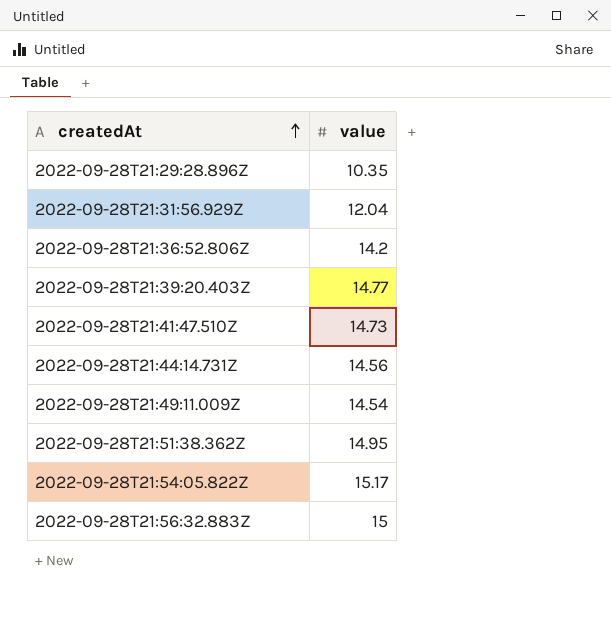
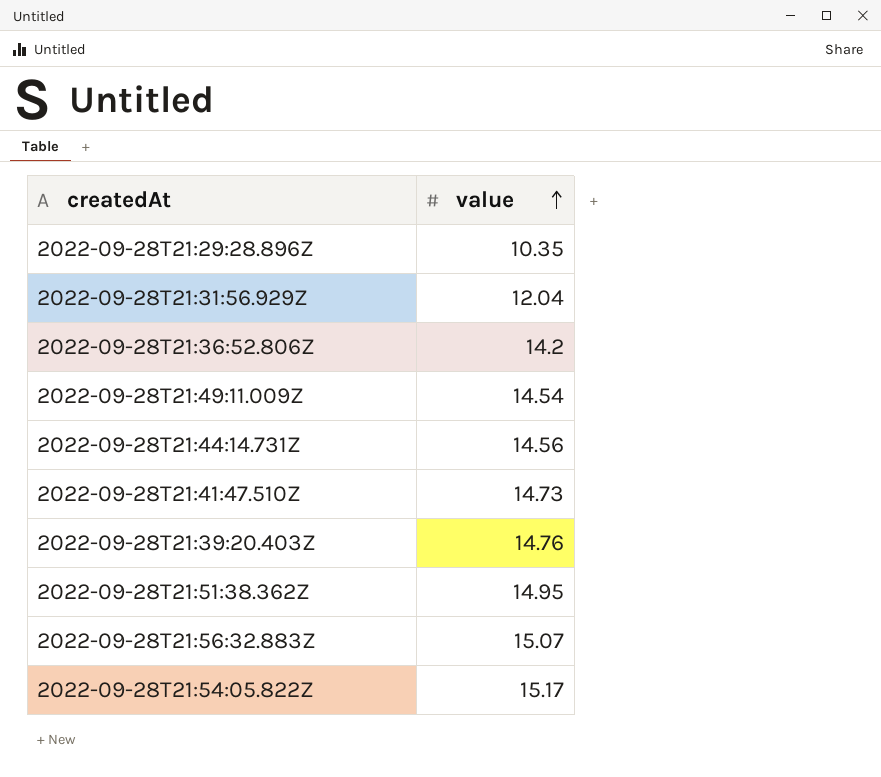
row order: createdAt ascending -> value ascending
2022-09-28T21:39:20.403Z | value: 14.77 -> 14.76
2022-09-28T21:56:32.883Z | value: 15 -> 15.07

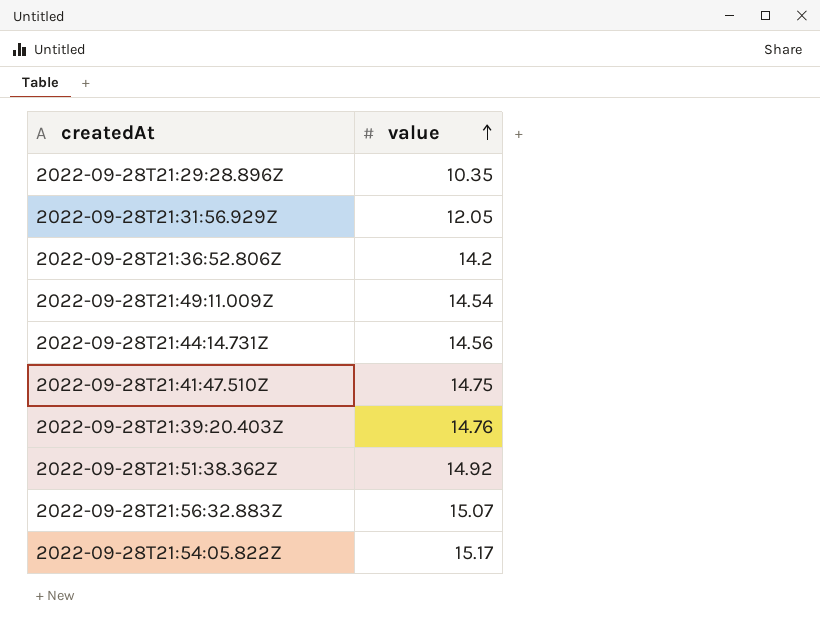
2022-09-28T21:31:56.929Z | value: 12.04 -> 12.05
2022-09-28T21:41:47.510Z | value: 14.73 -> 14.75
2022-09-28T21:51:38.362Z | value: 14.95 -> 14.92

